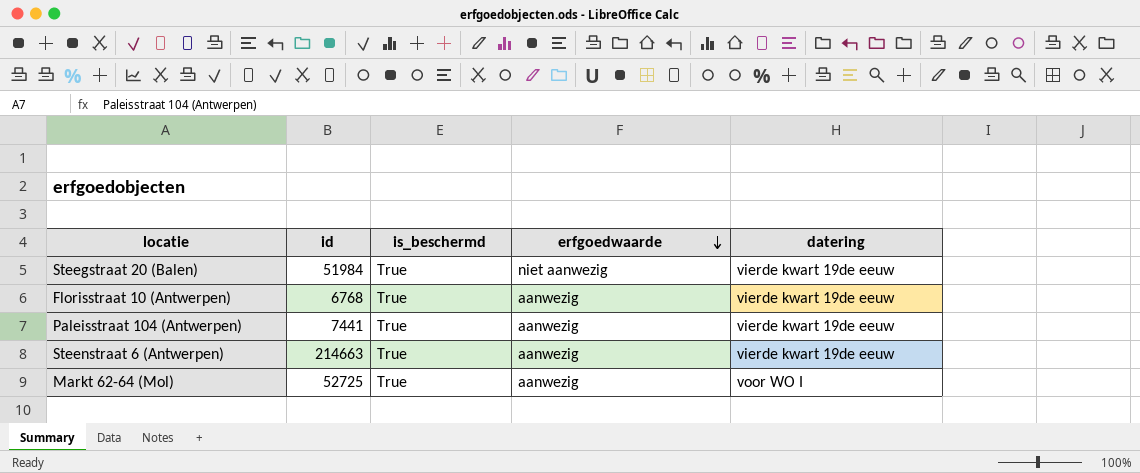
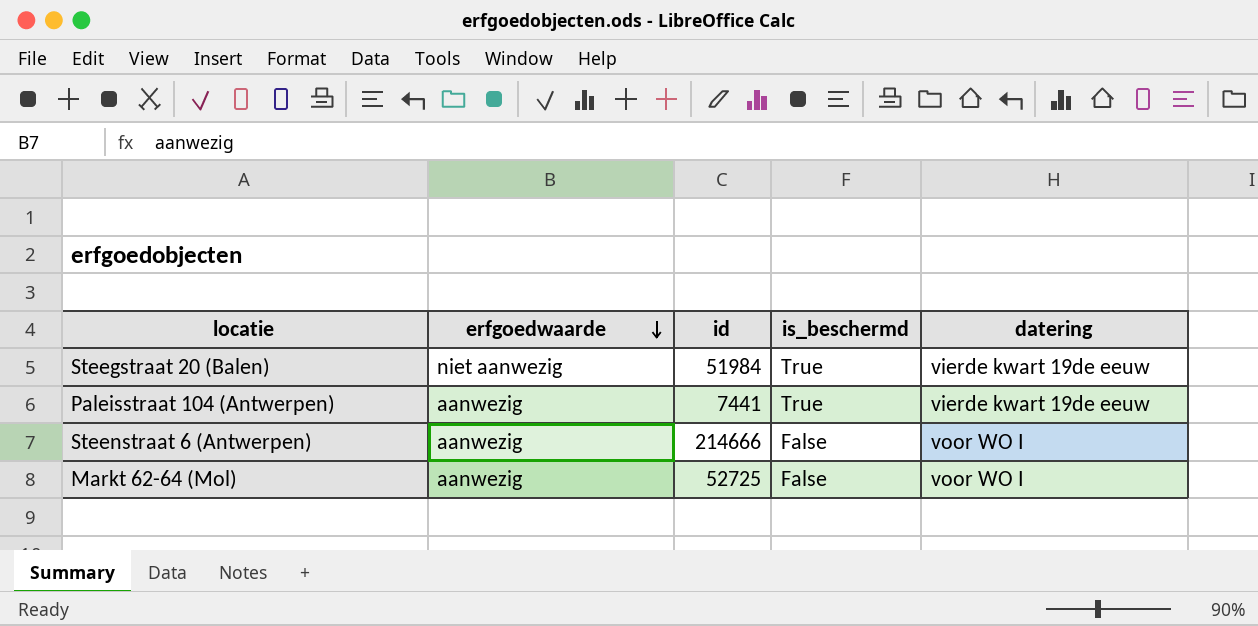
column erfgoedwaarde | position: 4 -> 2
row Florisstraat 10 (Antwerpen): 6768 | True | aanwezig | vierde kwart 19de eeuw -> none
Steenstraat 6 (Antwerpen) | id: 214663 -> 214666
Steenstraat 6 (Antwerpen) | is_beschermd: True -> False
Steenstraat 6 (Antwerpen) | datering: vierde kwart 19de eeuw -> voor WO I
Markt 62-64 (Mol) | is_beschermd: True -> False

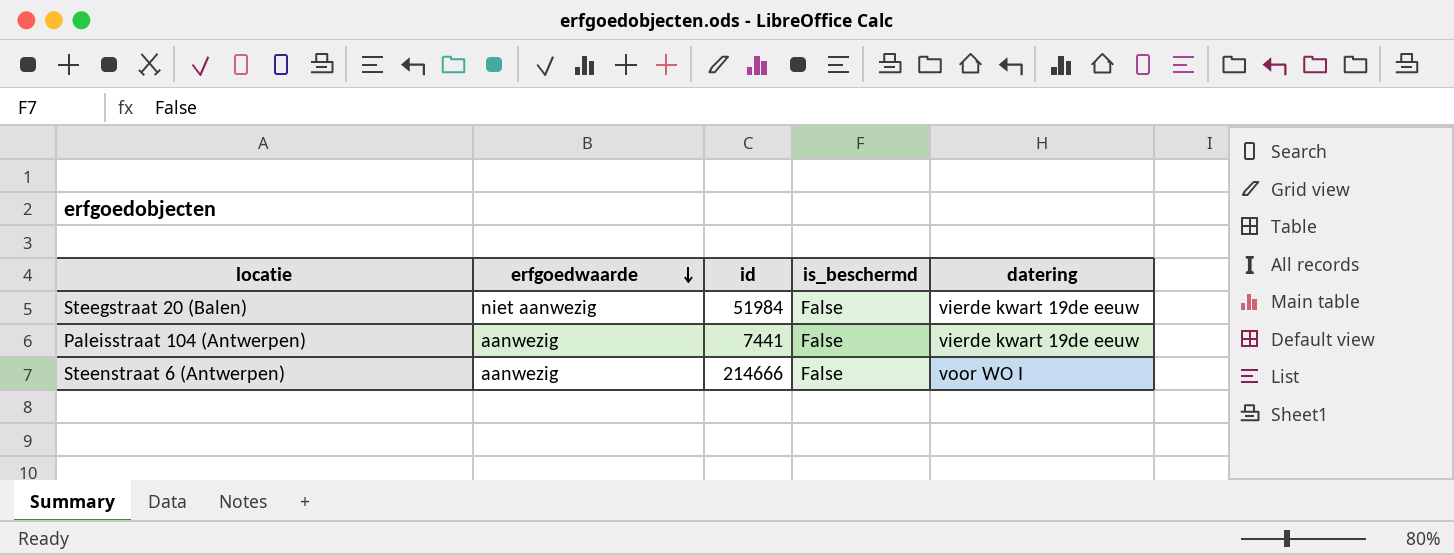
row Markt 62-64 (Mol): aanwezig | 52725 | False | voor WO I -> none
Steegstraat 20 (Balen) | is_beschermd: True -> False
Paleisstraat 104 (Antwerpen) | is_beschermd: True -> False

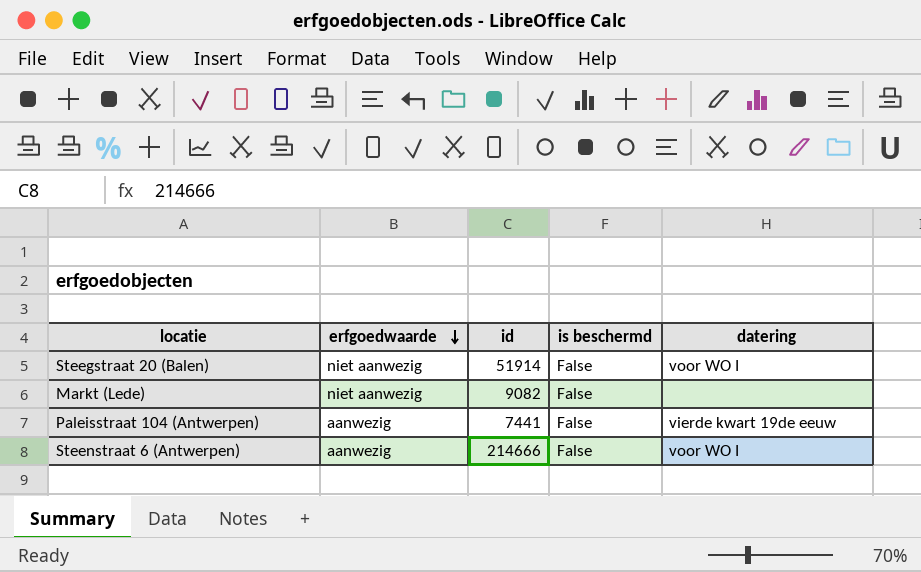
column name: is_beschermd -> is beschermd
Steegstraat 20 (Balen) | id: 51984 -> 51914
Steegstraat 20 (Balen) | datering: vierde kwart 19de eeuw -> voor WO I
row Markt (Lede): none -> niet aanwezig | 9082 | False | none

